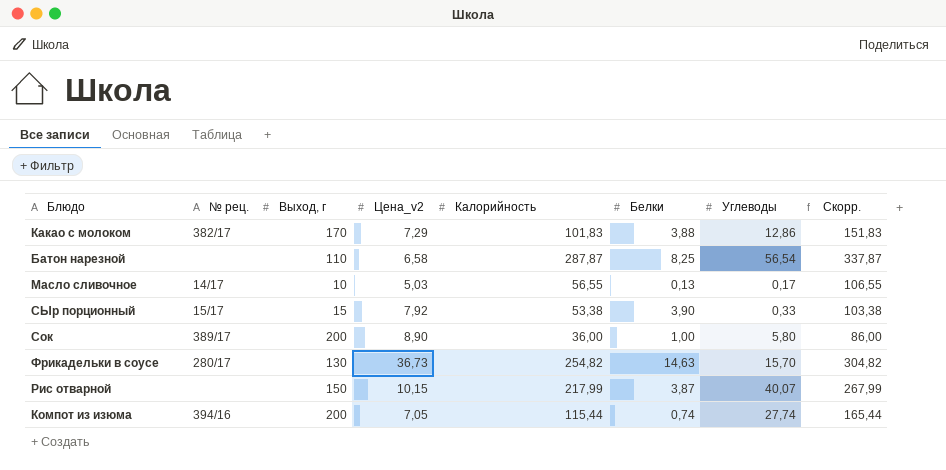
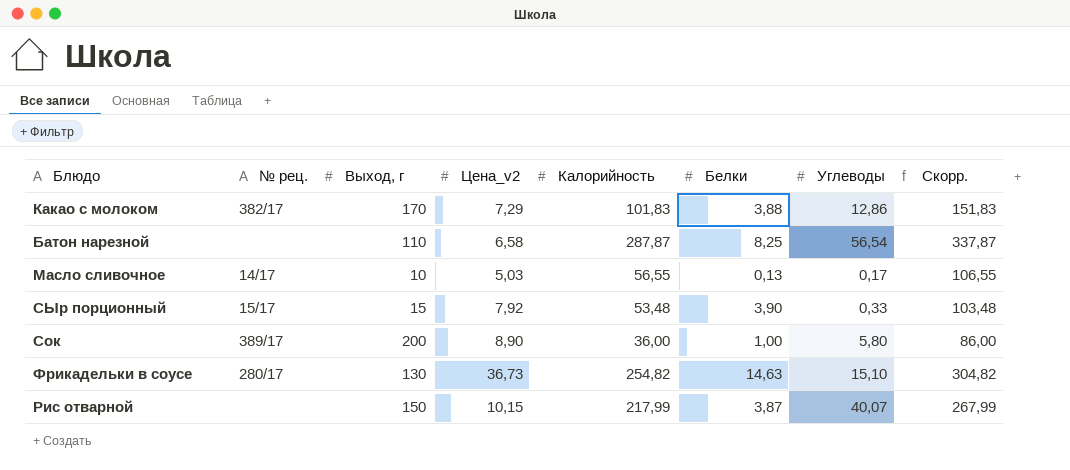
row Компот из изюма: 394/16 | 200 | 7,05 | 115,44 | 0,74 | 27,74 | 165,44 -> none
СЫр порционный | Калорийность: 53,38 -> 53,48
СЫр порционный | Скорр.: 103,38 -> 103,48
Фрикадельки в соусе | Углеводы: 15,70 -> 15,10

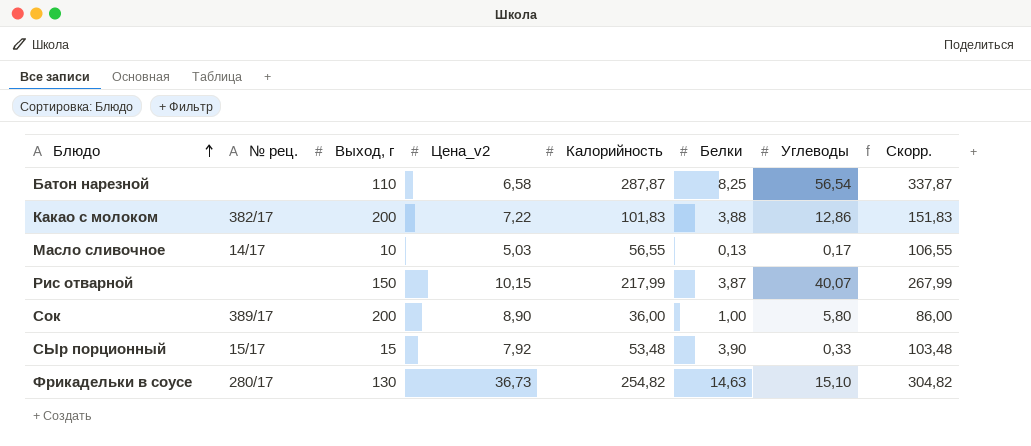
row order: none -> Блюдо ascending
Какао с молоком | Выход, г: 170 -> 200
Какао с молоком | Цена_v2: 7,29 -> 7,22

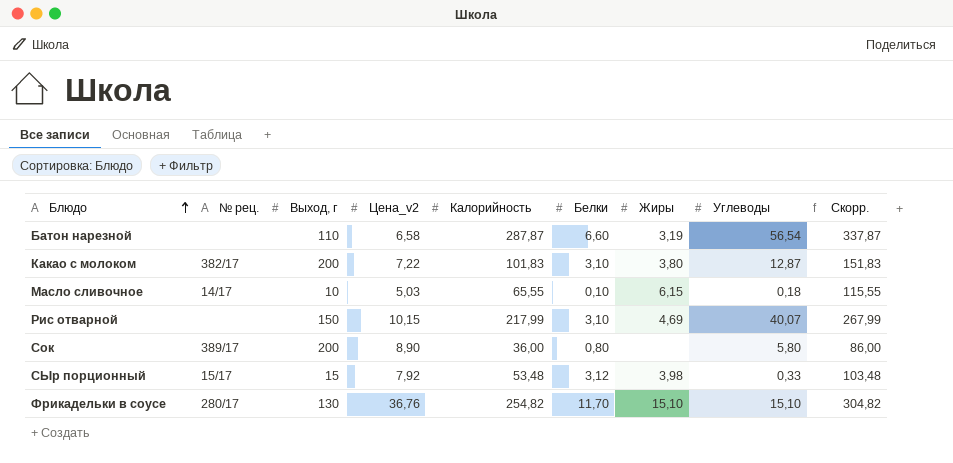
column Жиры | position: none -> 7
Батон нарезной | Белки: 8,25 -> 6,60
Какао с молоком | Белки: 3,88 -> 3,10
Какао с молоком | Углеводы: 12,86 -> 12,87
Масло сливочное | Калорийность: 56,55 -> 65,55
Масло сливочное | Белки: 0,13 -> 0,10
Масло сливочное | Углеводы: 0,17 -> 0,18
Масло сливочное | Скорр.: 106,55 -> 115,55
Рис отварной | Белки: 3,87 -> 3,10
Сок | Белки: 1,00 -> 0,80
СЫр порционный | Белки: 3,90 -> 3,12
Фрикадельки в соусе | Цена_v2: 36,73 -> 36,76
Фрикадельки в соусе | Белки: 14,63 -> 11,70

